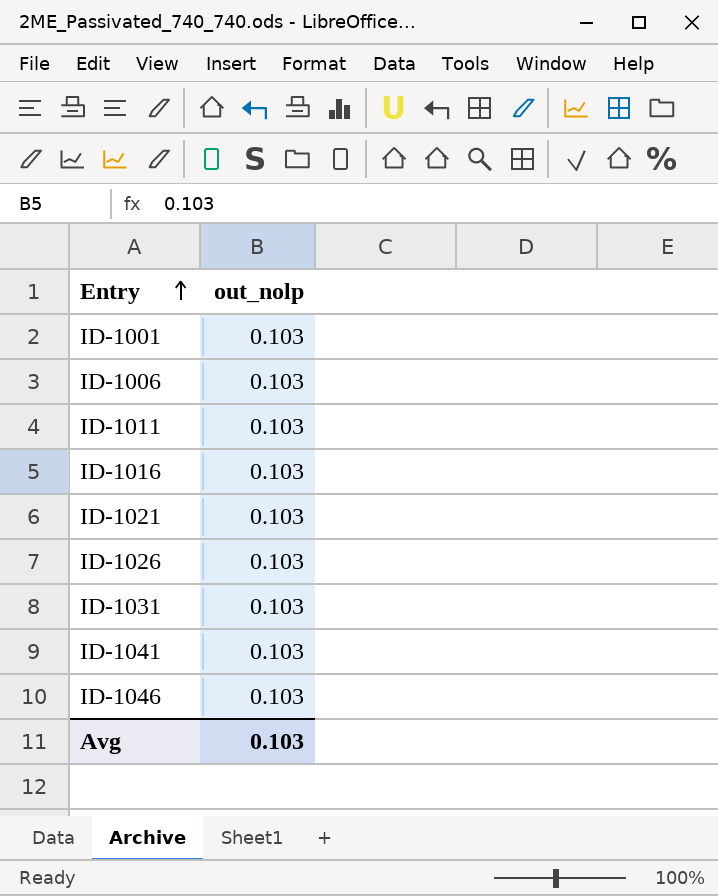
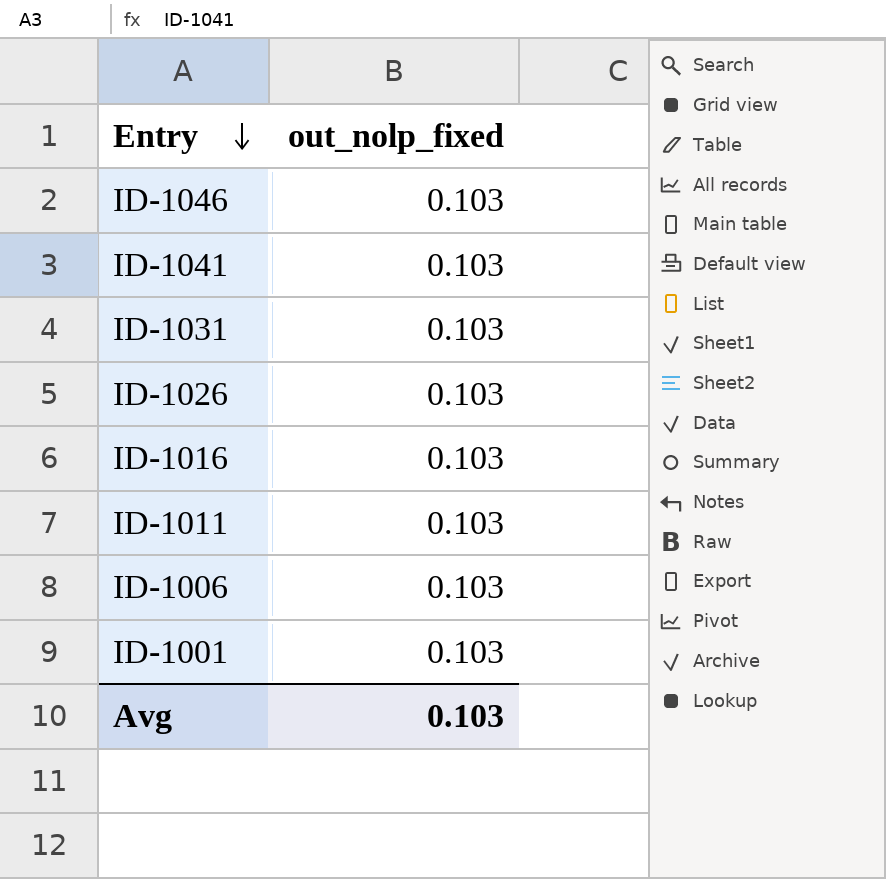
row order: Entry ascending -> Entry descending
column name: out_nolp -> out_nolp_fixed
row ID-1021: 0.103 -> none

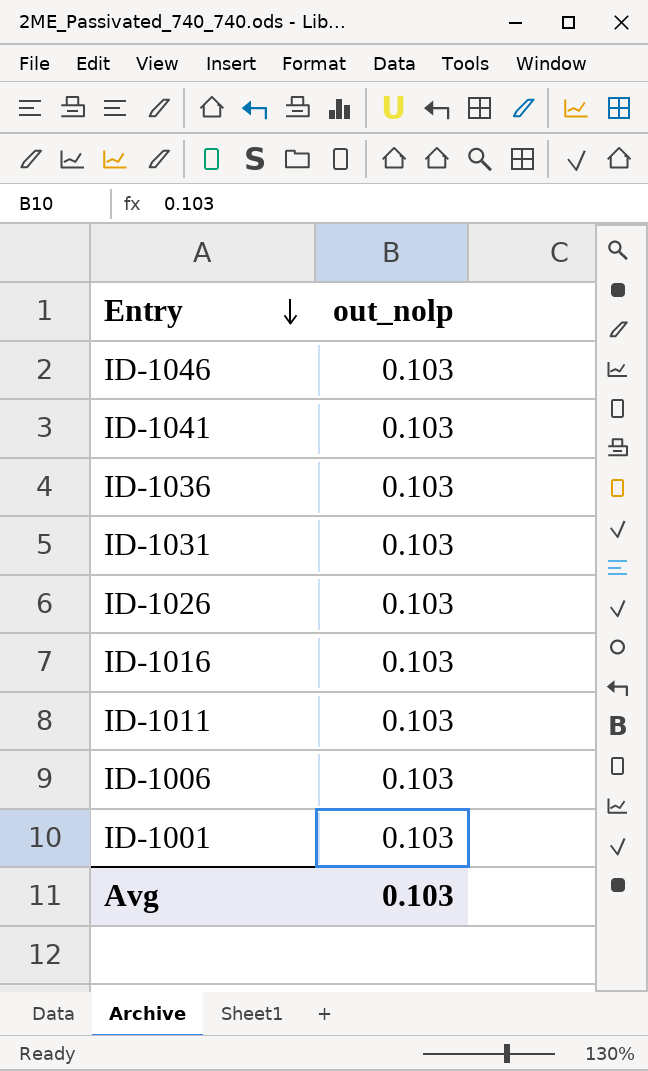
column name: out_nolp_fixed -> out_nolp
row ID-1036: none -> 0.103

